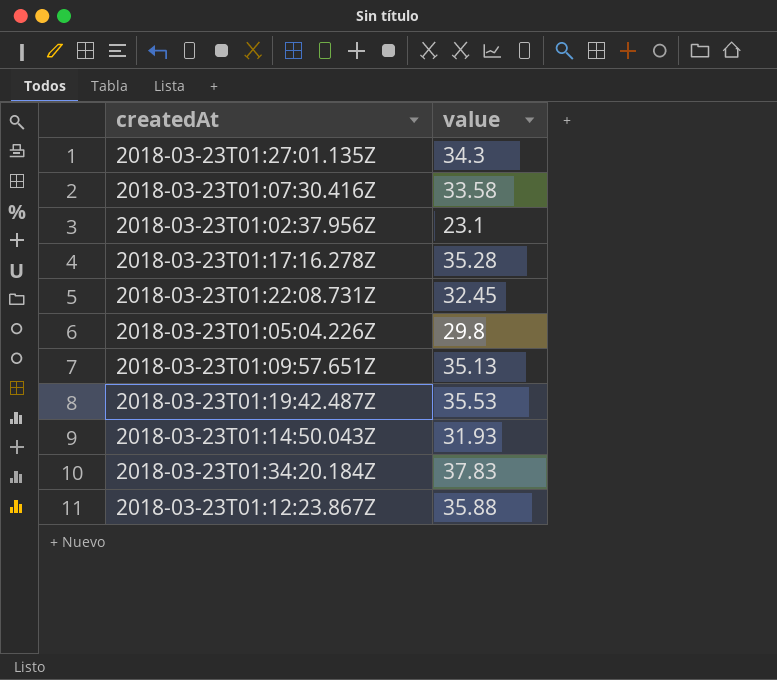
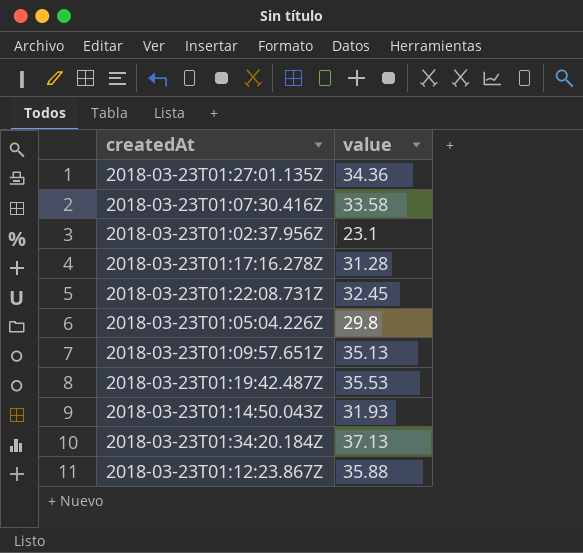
2018-03-23T01:27:01.135Z | value: 34.3 -> 34.36
2018-03-23T01:17:16.278Z | value: 35.28 -> 31.28
2018-03-23T01:34:20.184Z | value: 37.83 -> 37.13

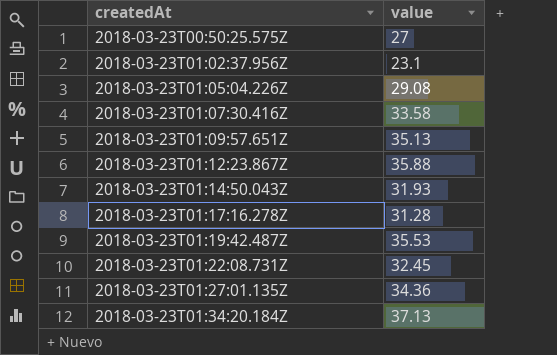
row order: none -> createdAt ascending
row 2018-03-23T00:50:25.575Z: none -> 27
2018-03-23T01:05:04.226Z | value: 29.8 -> 29.08

